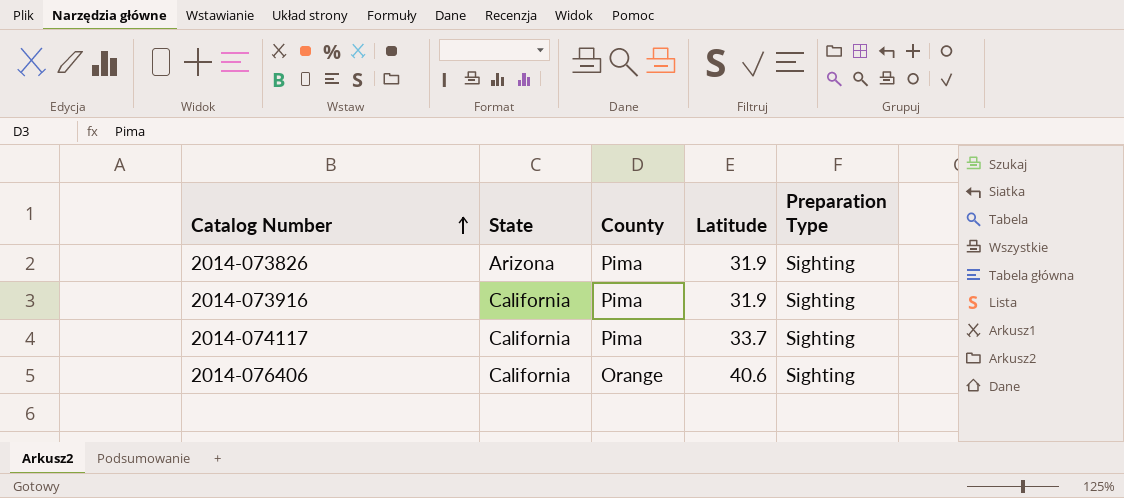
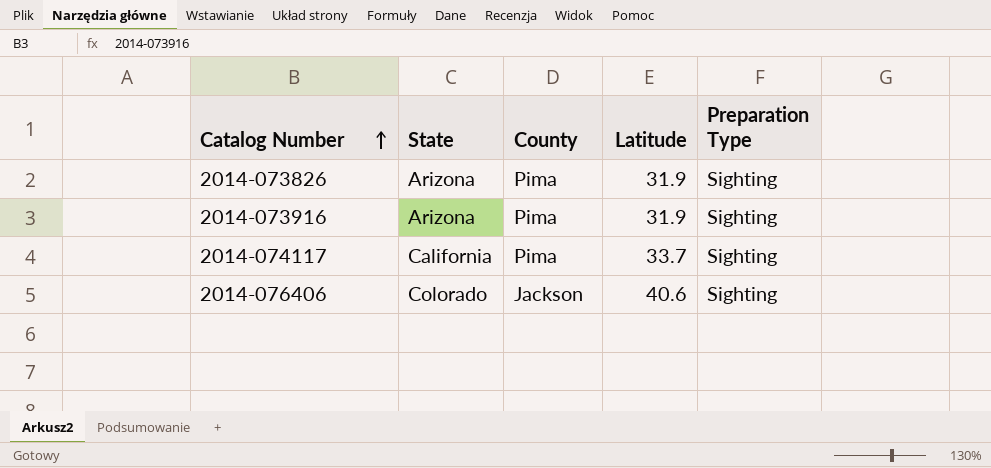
2014-073916 | State: California -> Arizona
2014-076406 | State: California -> Colorado
2014-076406 | County: Orange -> Jackson

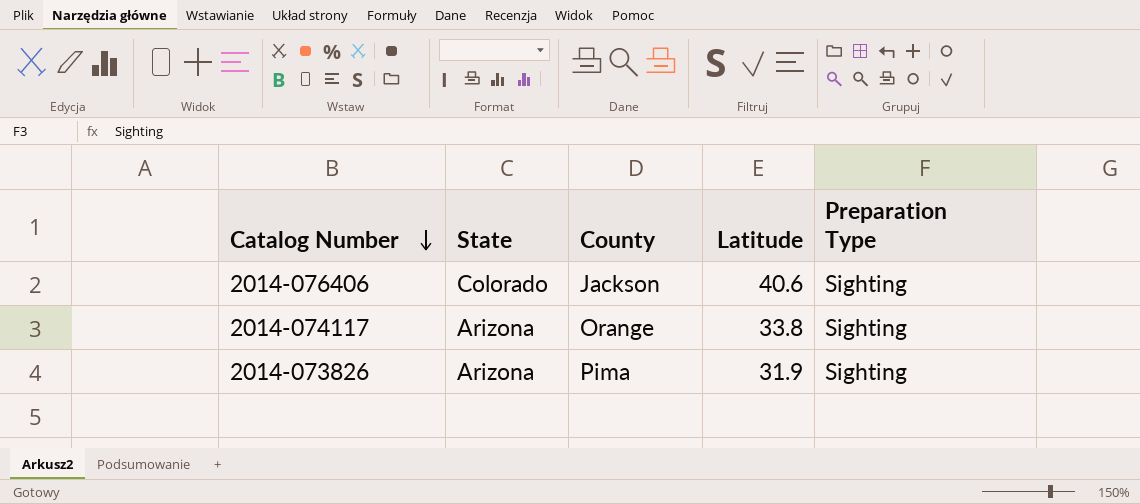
row order: Catalog Number ascending -> Catalog Number descending
row 2014-073916: Arizona | Pima | 31.9 | Sighting -> none
2014-074117 | State: California -> Arizona
2014-074117 | County: Pima -> Orange
2014-074117 | Latitude: 33.7 -> 33.8

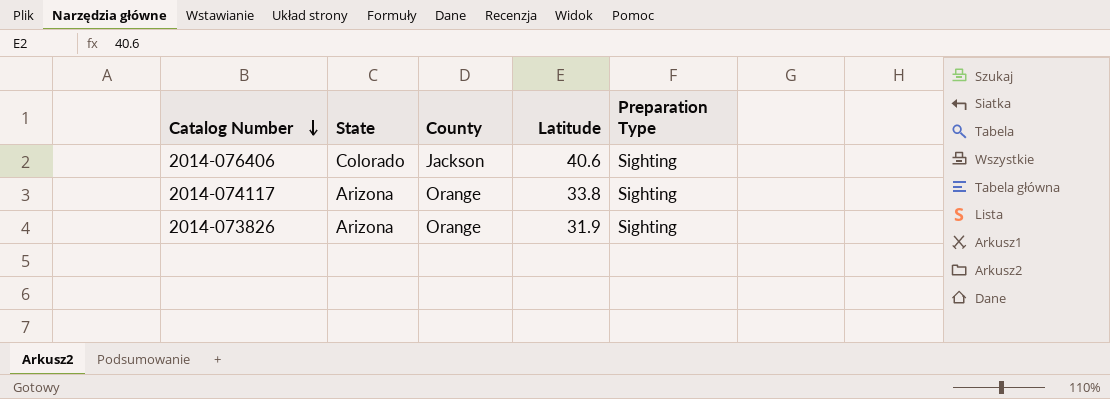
2014-073826 | County: Pima -> Orange

